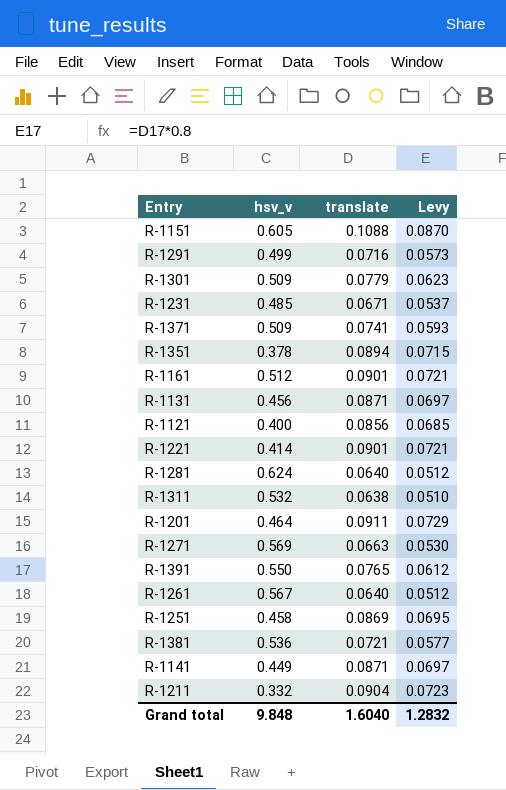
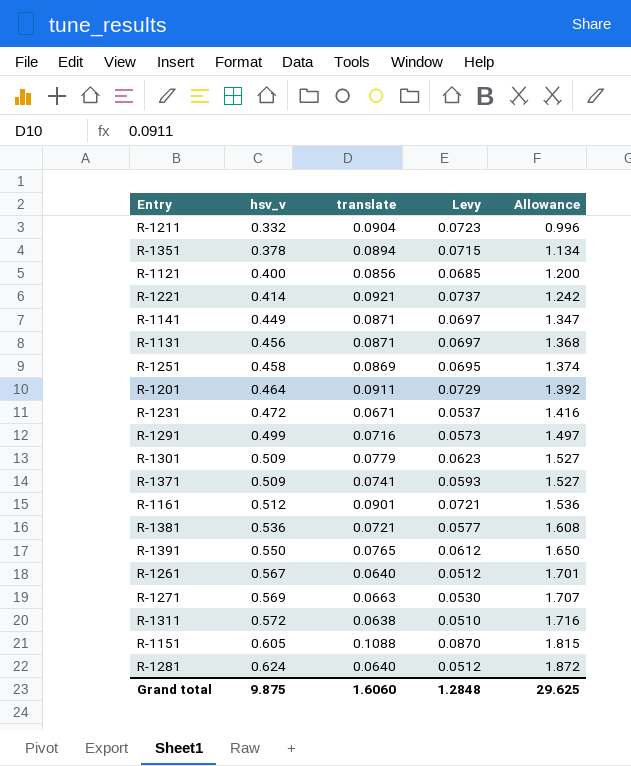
row order: none -> hsv_v ascending
column Allowance | formula: none -> [hsv_v] * 3
R-1221 | translate: 0.0901 -> 0.0921
R-1221 | Levy: 0.0721 -> 0.0737
R-1231 | hsv_v: 0.485 -> 0.472
R-1311 | hsv_v: 0.532 -> 0.572
Grand total | hsv_v: 9.848 -> 9.875
Grand total | translate: 1.6040 -> 1.6060
Grand total | Levy: 1.2832 -> 1.2848

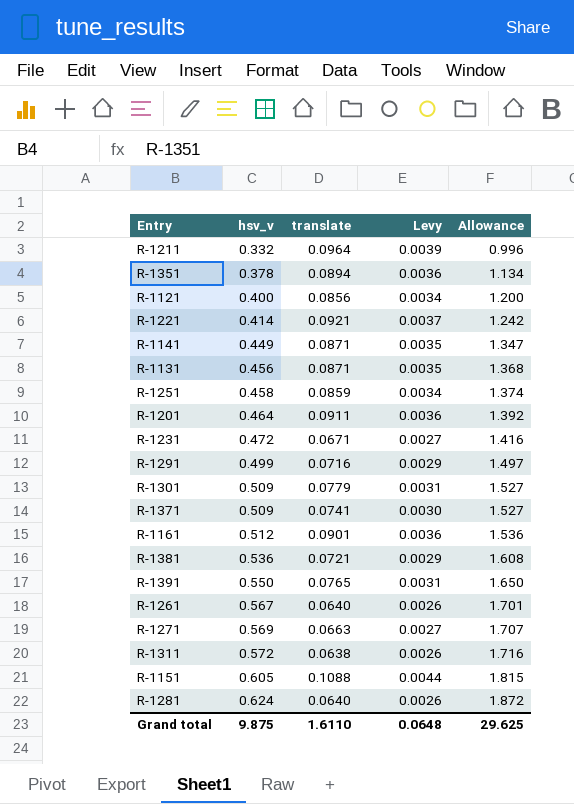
column Levy | formula: [translate] * 0.8 -> [translate] * 0.04
R-1211 | translate: 0.0904 -> 0.0964
R-1251 | translate: 0.0869 -> 0.0859
Grand total | translate: 1.6060 -> 1.6110
Grand total | Levy: 1.2848 -> 0.0648

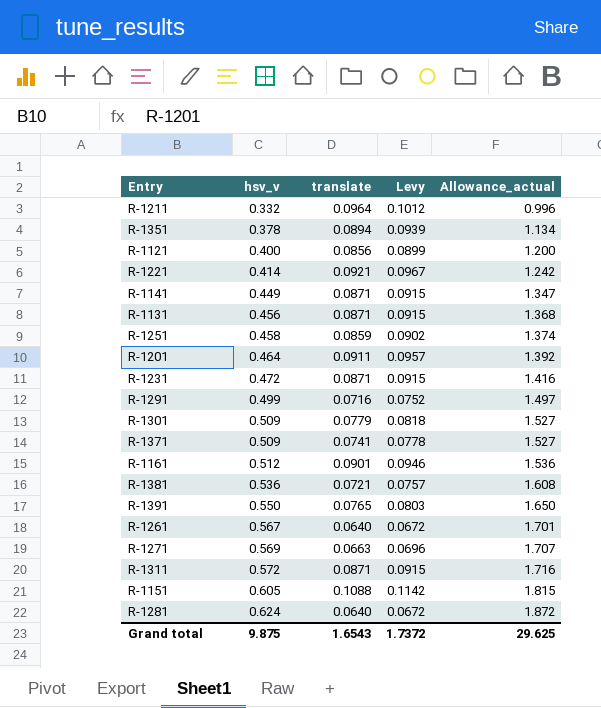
column Levy | formula: [translate] * 0.04 -> [translate] * 1.05
column name: Allowance -> Allowance_actual
R-1231 | translate: 0.0671 -> 0.0871
R-1311 | translate: 0.0638 -> 0.0871
Grand total | translate: 1.6110 -> 1.6543
Grand total | Levy: 0.0648 -> 1.7372

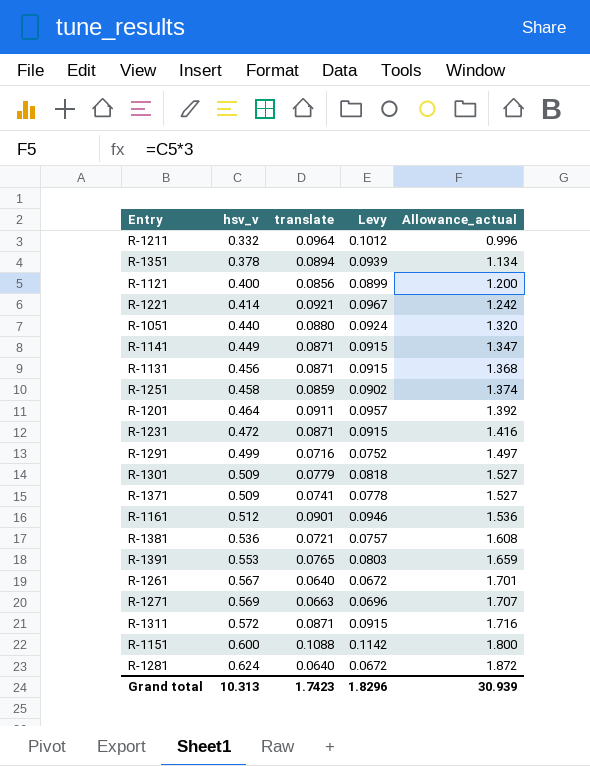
row R-1051: none -> 0.440 | 0.0880 | 0.0924 | 1.320
R-1391 | hsv_v: 0.550 -> 0.553
R-1391 | Allowance_actual: 1.650 -> 1.659
R-1151 | hsv_v: 0.605 -> 0.600
R-1151 | Allowance_actual: 1.815 -> 1.800
Grand total | hsv_v: 9.875 -> 10.313
Grand total | translate: 1.6543 -> 1.7423
Grand total | Levy: 1.7372 -> 1.8296
Grand total | Allowance_actual: 29.625 -> 30.939

